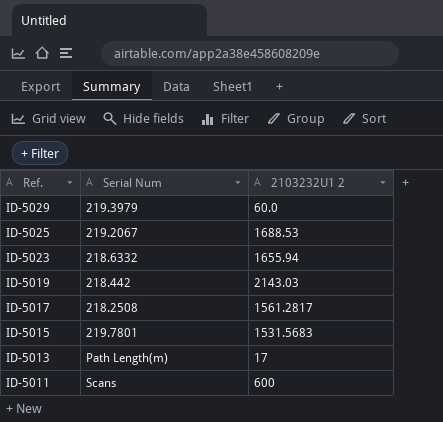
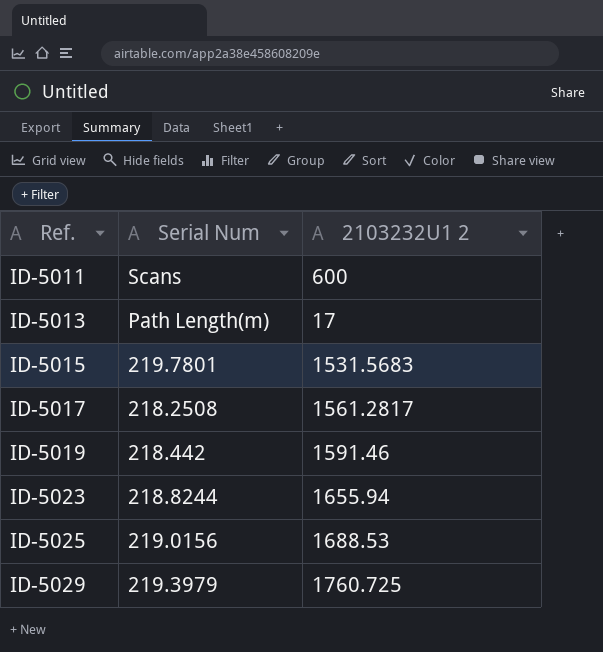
row order: Ref. descending -> Ref. ascending
ID-5019 | 2103232U1 2: 2143.03 -> 1591.46
ID-5023 | Serial Num: 218.6332 -> 218.8244
ID-5025 | Serial Num: 219.2067 -> 219.0156
ID-5029 | 2103232U1 2: 60.0 -> 1760.725

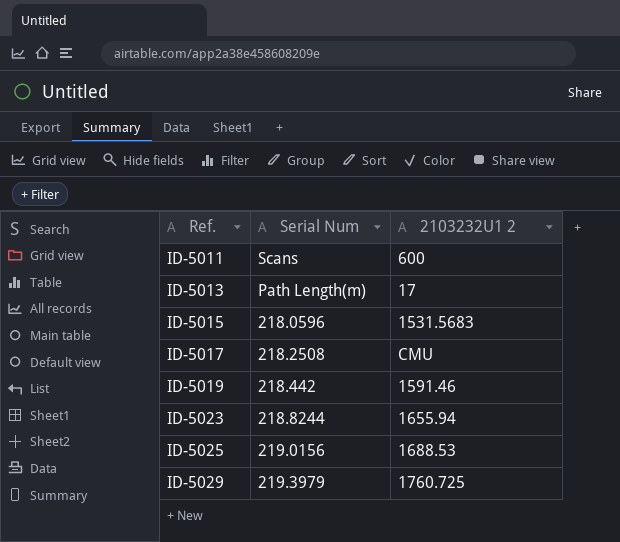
ID-5015 | Serial Num: 219.7801 -> 218.0596
ID-5017 | 2103232U1 2: 1561.2817 -> CMU

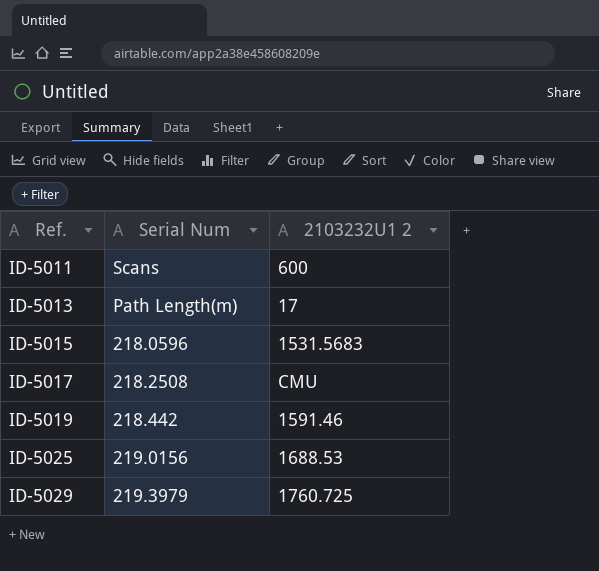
row ID-5023: 218.8244 | 1655.94 -> none

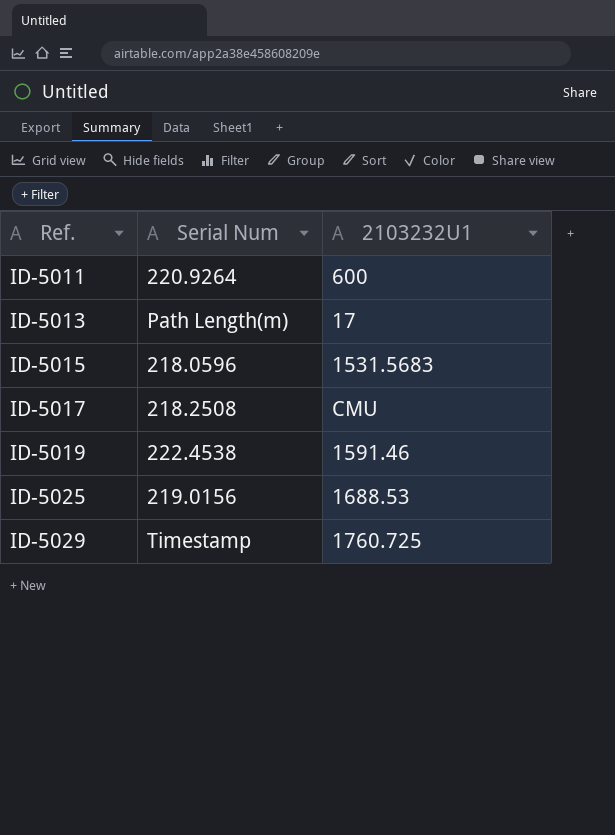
column name: 2103232U1 2 -> 2103232U1
ID-5011 | Serial Num: Scans -> 220.9264
ID-5019 | Serial Num: 218.442 -> 222.4538
ID-5029 | Serial Num: 219.3979 -> Timestamp

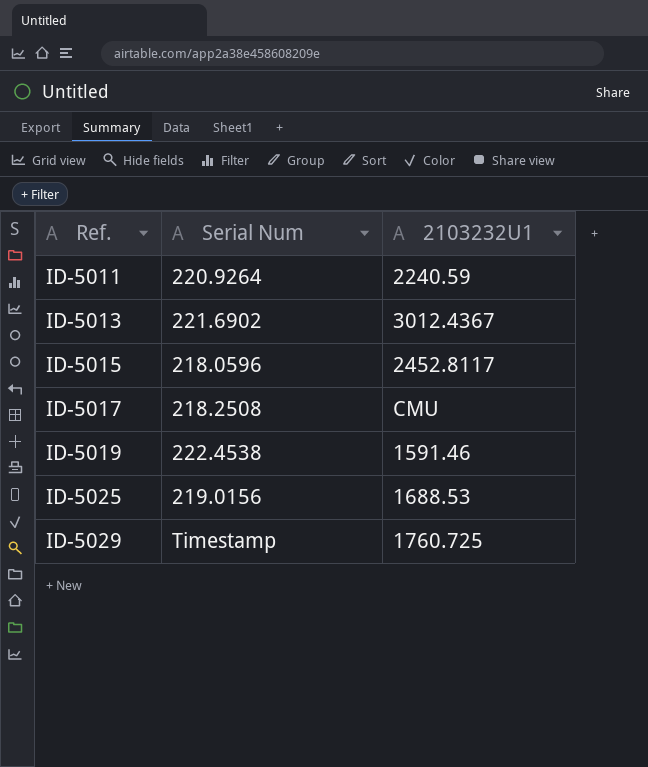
ID-5011 | 2103232U1: 600 -> 2240.59
ID-5013 | Serial Num: Path Length(m) -> 221.6902
ID-5013 | 2103232U1: 17 -> 3012.4367
ID-5015 | 2103232U1: 1531.5683 -> 2452.8117

